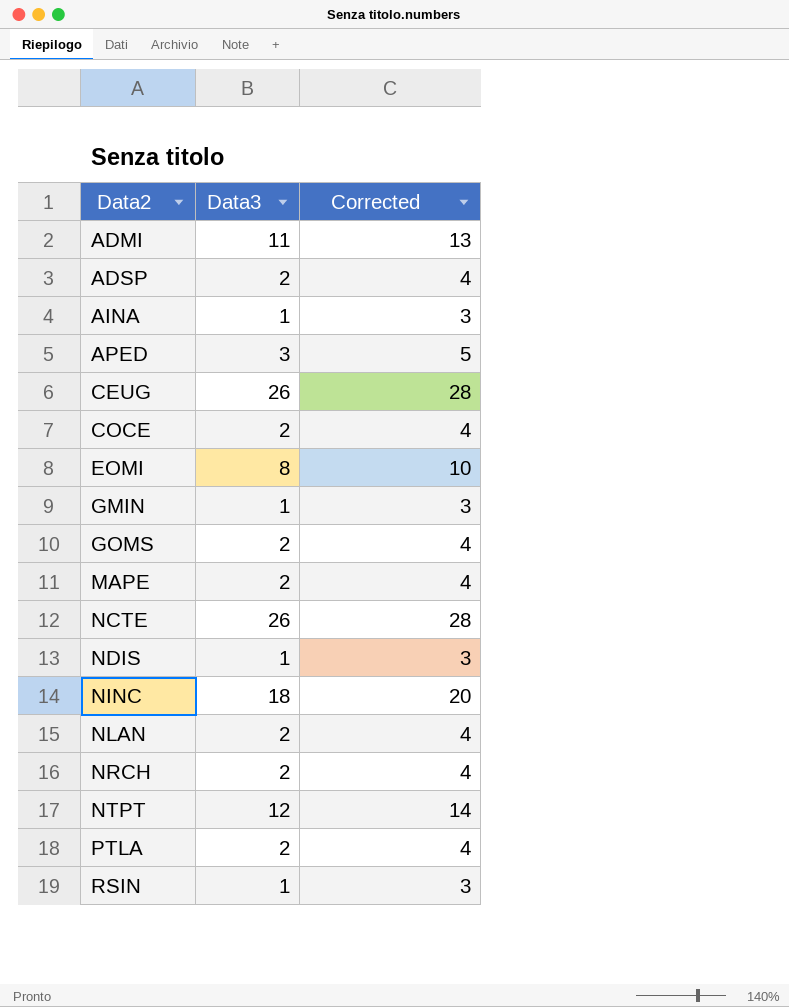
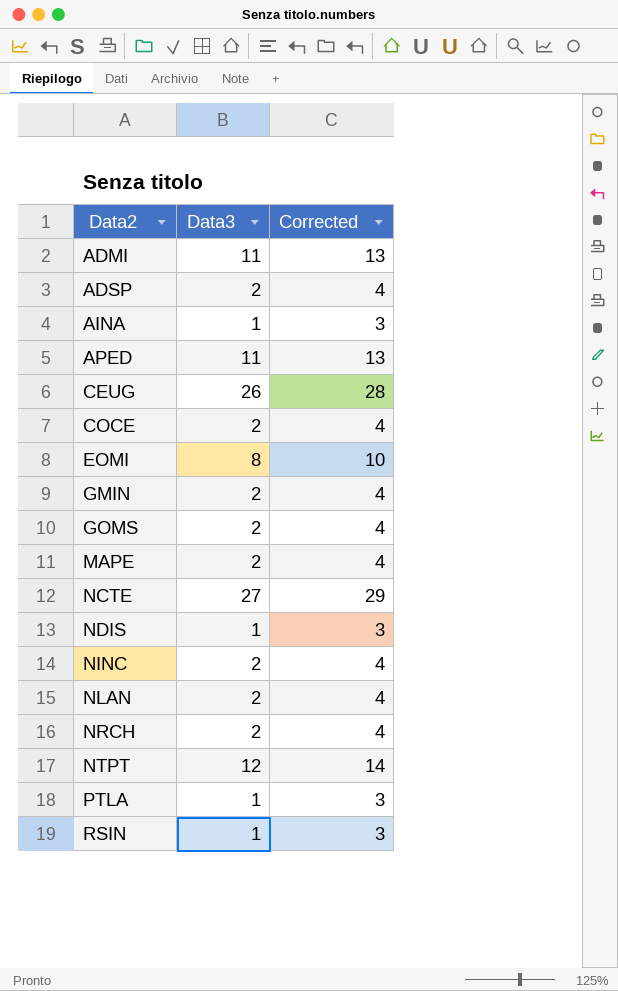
APED | Data3: 3 -> 11
APED | Corrected: 5 -> 13
GMIN | Data3: 1 -> 2
GMIN | Corrected: 3 -> 4
NCTE | Data3: 26 -> 27
NCTE | Corrected: 28 -> 29
NINC | Data3: 18 -> 2
NINC | Corrected: 20 -> 4
PTLA | Data3: 2 -> 1
PTLA | Corrected: 4 -> 3

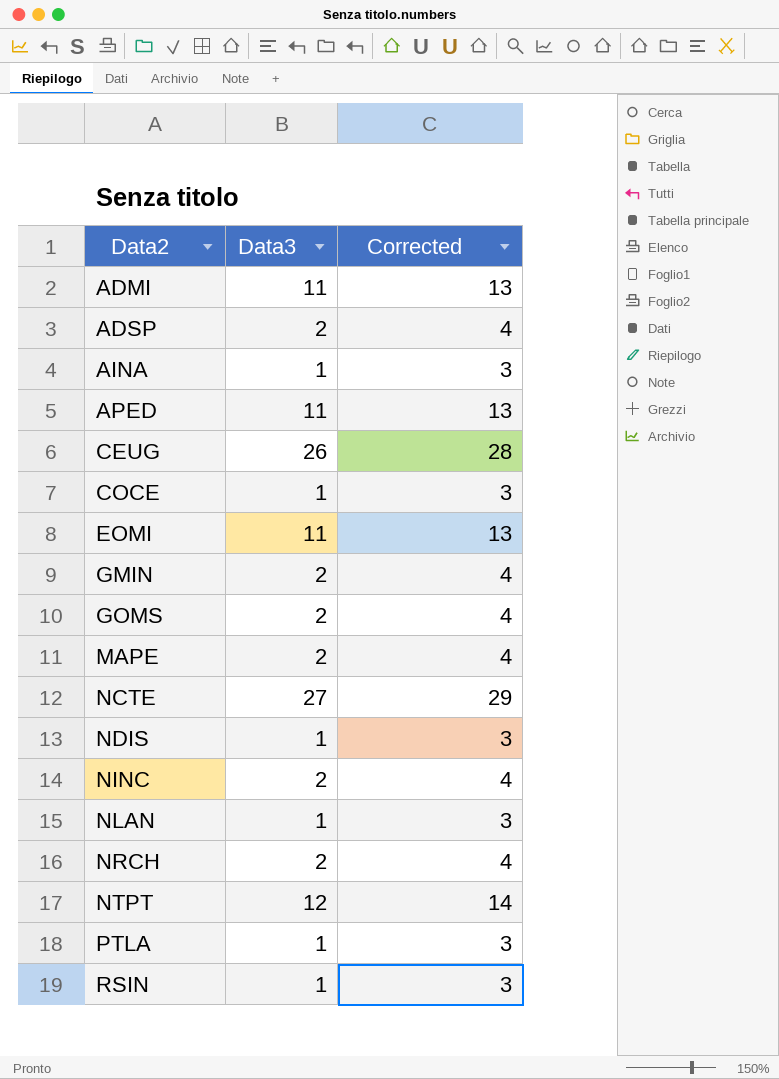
COCE | Data3: 2 -> 1
COCE | Corrected: 4 -> 3
EOMI | Data3: 8 -> 11
EOMI | Corrected: 10 -> 13
NLAN | Data3: 2 -> 1
NLAN | Corrected: 4 -> 3

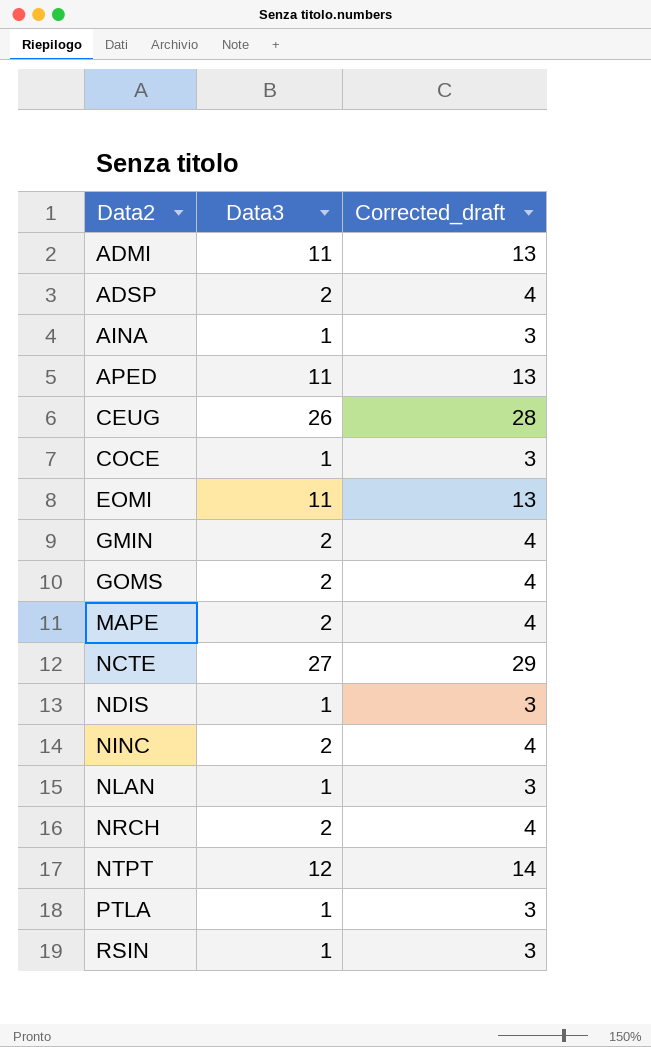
column name: Corrected -> Corrected_draft

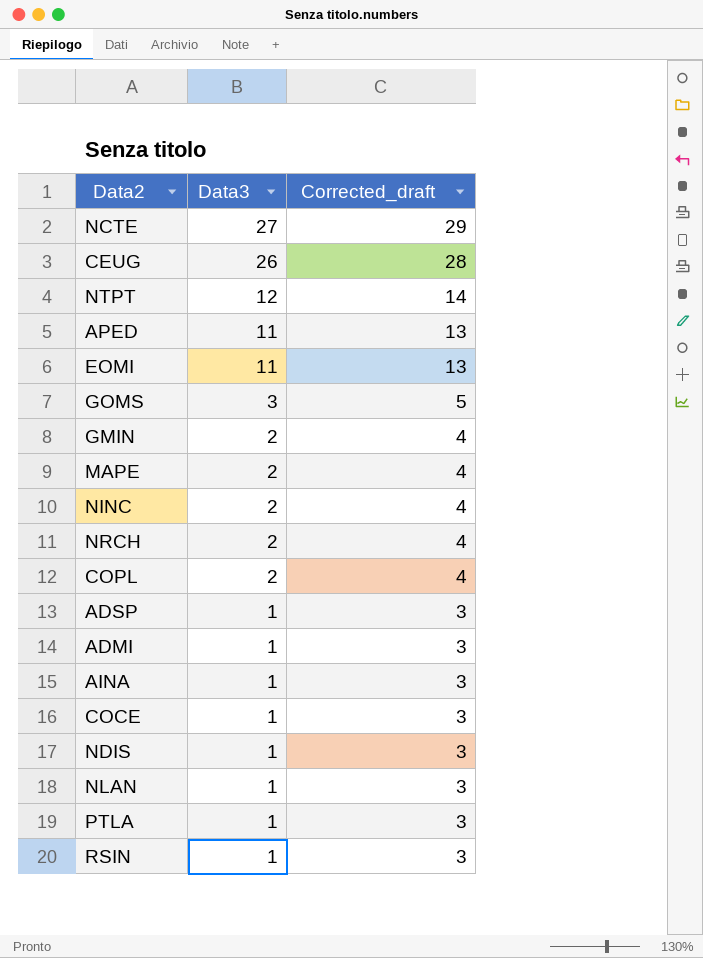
row order: Data2 ascending -> Data3 descending
GOMS | Data3: 2 -> 3
GOMS | Corrected_draft: 4 -> 5
row COPL: none -> 2 | 4
ADSP | Data3: 2 -> 1
ADSP | Corrected_draft: 4 -> 3
ADMI | Data3: 11 -> 1
ADMI | Corrected_draft: 13 -> 3

